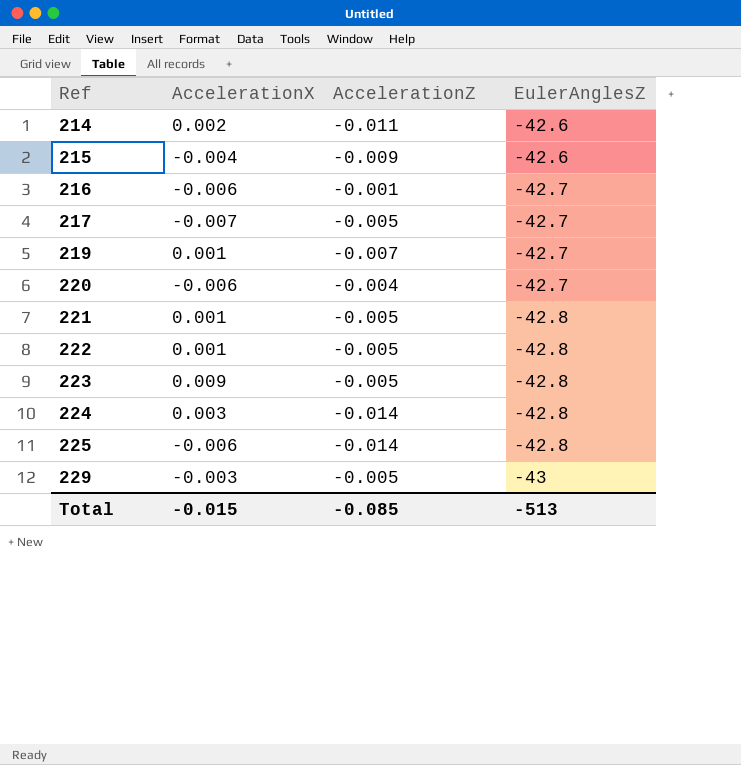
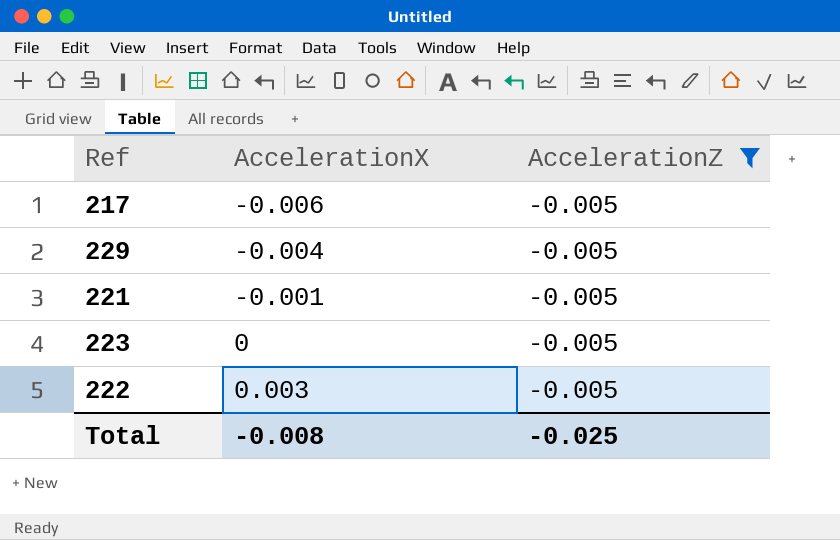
filter: none -> AccelerationZ = -0.005
row order: Ref ascending -> AccelerationX ascending
column EulerAnglesZ | position: 4 -> none
217 | AccelerationX: -0.007 -> -0.006
229 | AccelerationX: -0.003 -> -0.004
221 | AccelerationX: 0.001 -> -0.001
223 | AccelerationX: 0.009 -> 0
222 | AccelerationX: 0.001 -> 0.003
Total | AccelerationX: -0.015 -> -0.008
Total | AccelerationZ: -0.085 -> -0.025

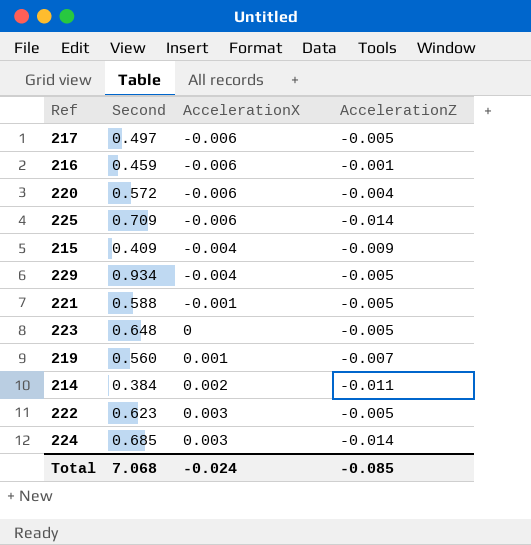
filter: AccelerationZ = -0.005 -> none
column Second | position: none -> 2
Total | AccelerationX: -0.008 -> -0.024
Total | AccelerationZ: -0.025 -> -0.085

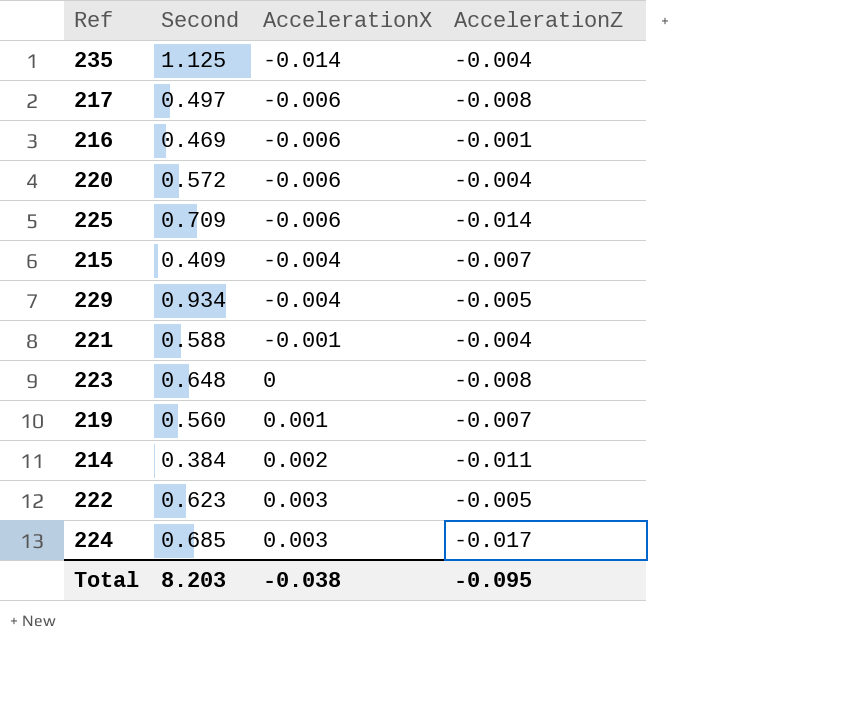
row 235: none -> 1.125 | -0.014 | -0.004
217 | AccelerationZ: -0.005 -> -0.008
216 | Second: 0.459 -> 0.469
215 | AccelerationZ: -0.009 -> -0.007
221 | AccelerationZ: -0.005 -> -0.004
223 | AccelerationZ: -0.005 -> -0.008
224 | AccelerationZ: -0.014 -> -0.017
Total | Second: 7.068 -> 8.203
Total | AccelerationX: -0.024 -> -0.038
Total | AccelerationZ: -0.085 -> -0.095

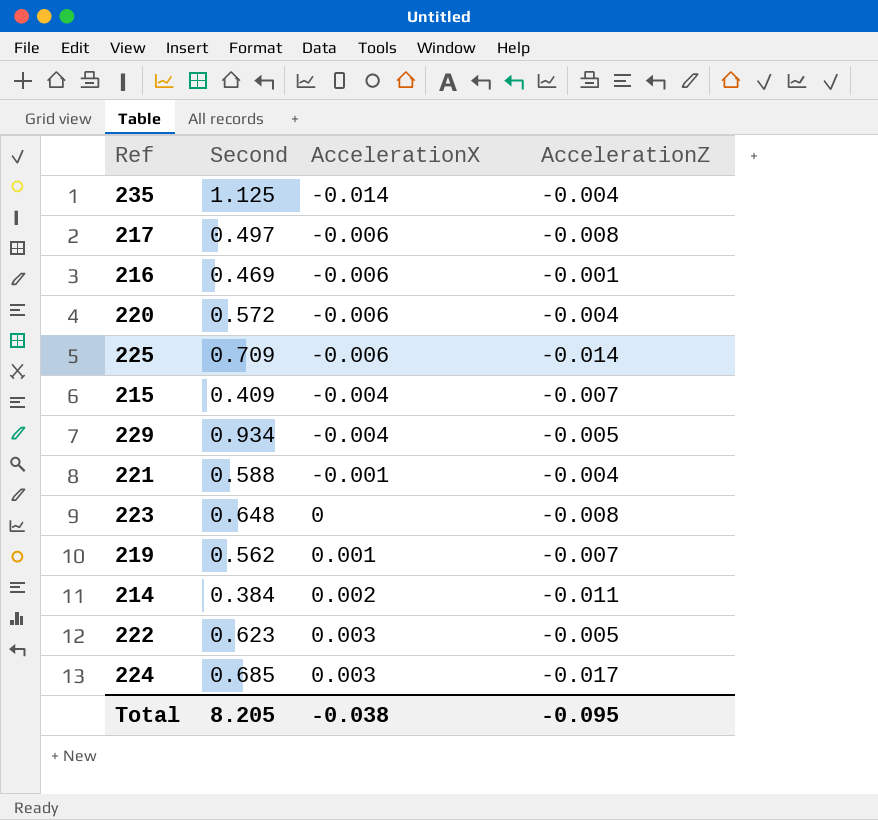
219 | Second: 0.560 -> 0.562
Total | Second: 8.203 -> 8.205

